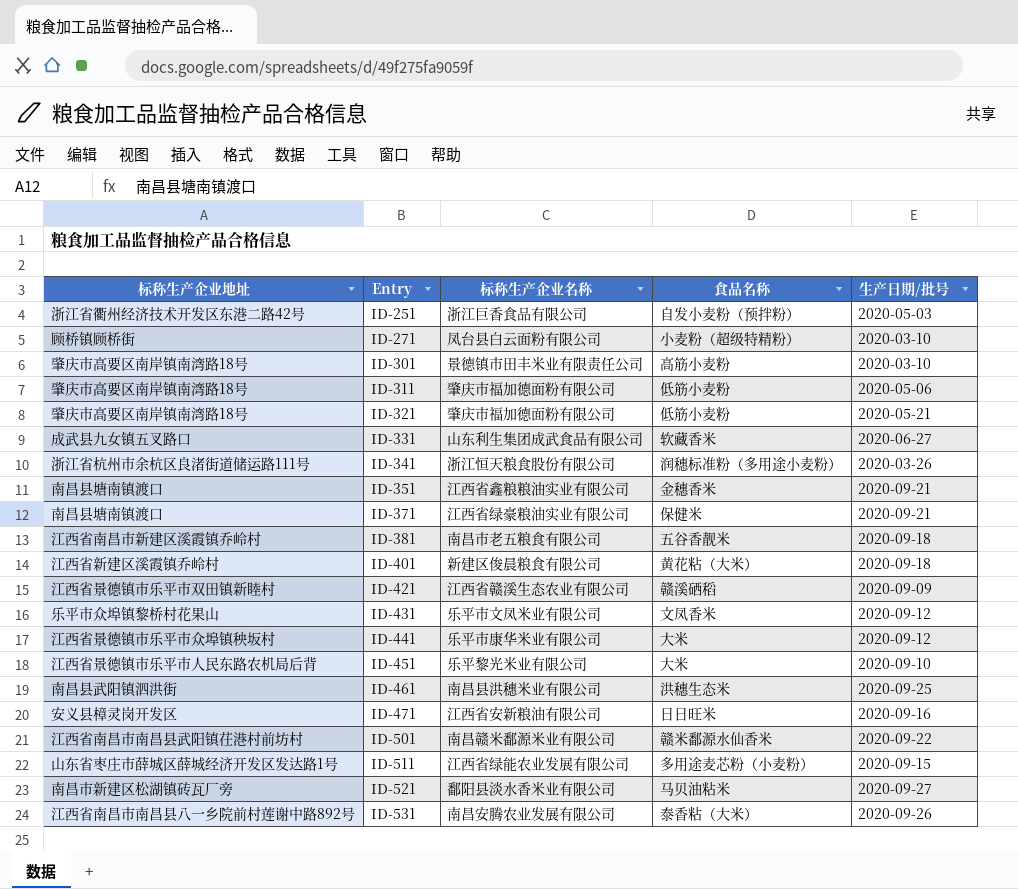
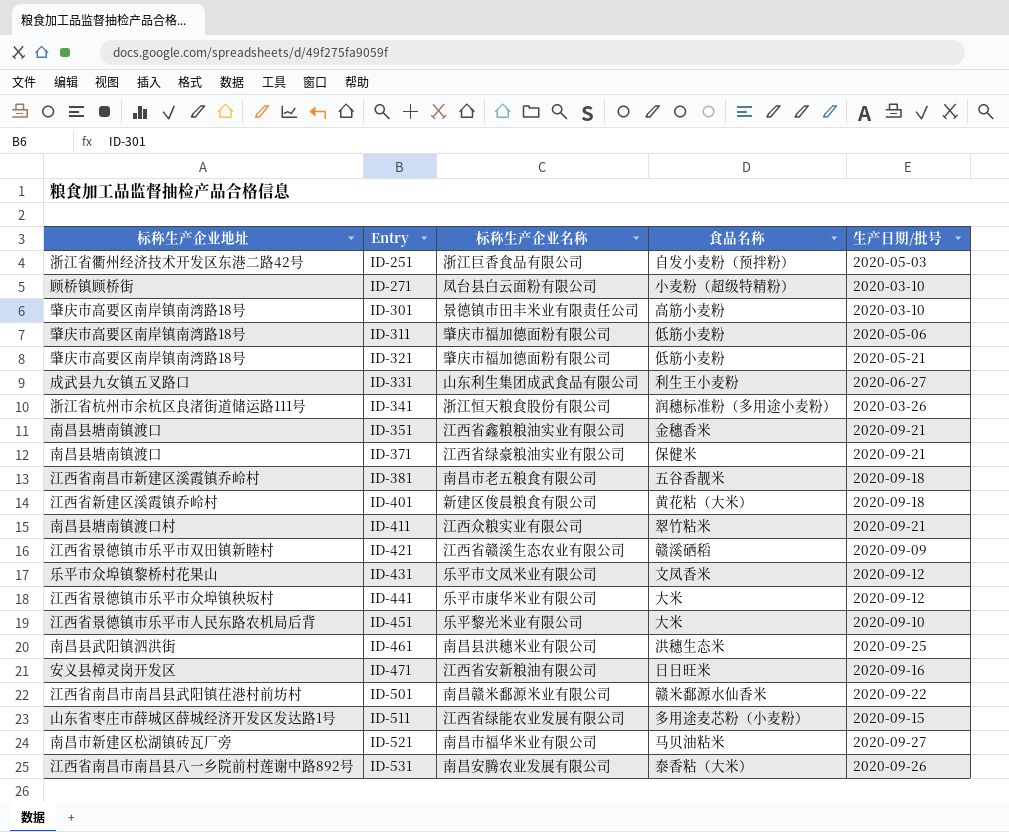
ID-331 | 食品名称: 软藏香米 -> 利生王小麦粉
row ID-411: none -> 南昌县塘南镇渡口村 | 江西众粮实业有限公司 | 翠竹粘米 | 2020-09-21
ID-521 | 标称生产企业名称: 鄱阳县淡水香米业有限公司 -> 南昌市福华米业有限公司

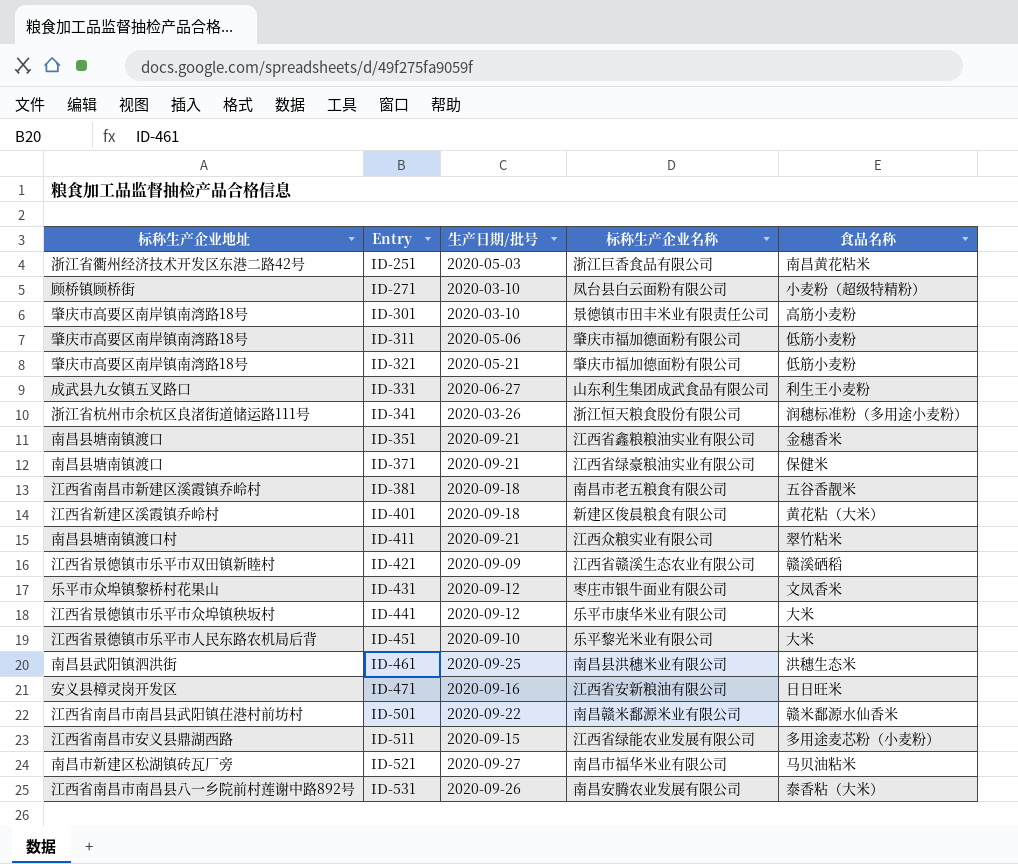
column 生产日期/批号 | position: 5 -> 3
ID-251 | 食品名称: 自发小麦粉（预拌粉） -> 南昌黄花粘米
ID-431 | 标称生产企业名称: 乐平市文凤米业有限公司 -> 枣庄市银牛面业有限公司
ID-511 | 标称生产企业地址: 山东省枣庄市薛城区薛城经济开发区发达路1号 -> 江西省南昌市安义县鼎湖西路

